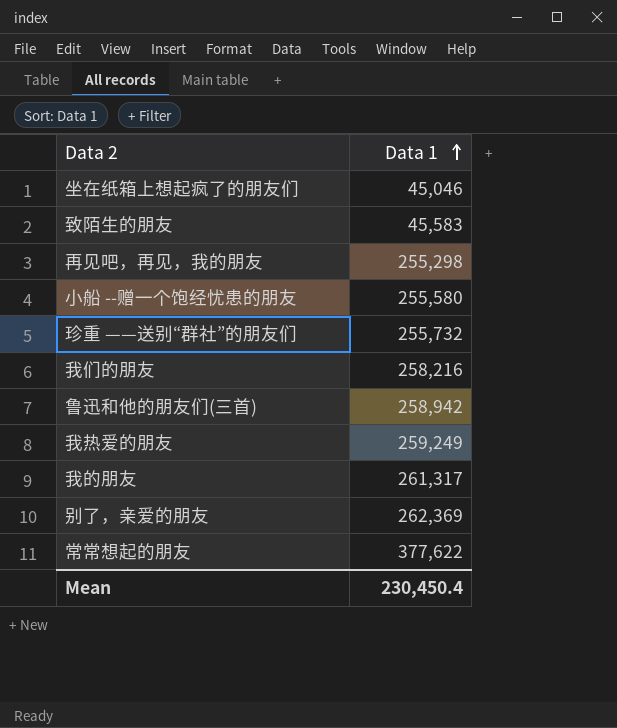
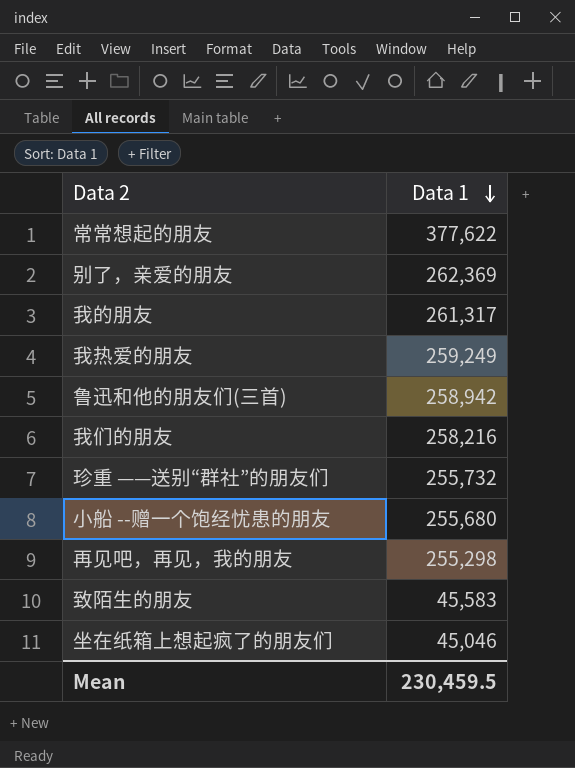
row order: Data 1 ascending -> Data 1 descending
小船 --赠一个饱经忧患的朋友 | Data 1: 255,580 -> 255,680
Mean | Data 1: 230,450.4 -> 230,459.5

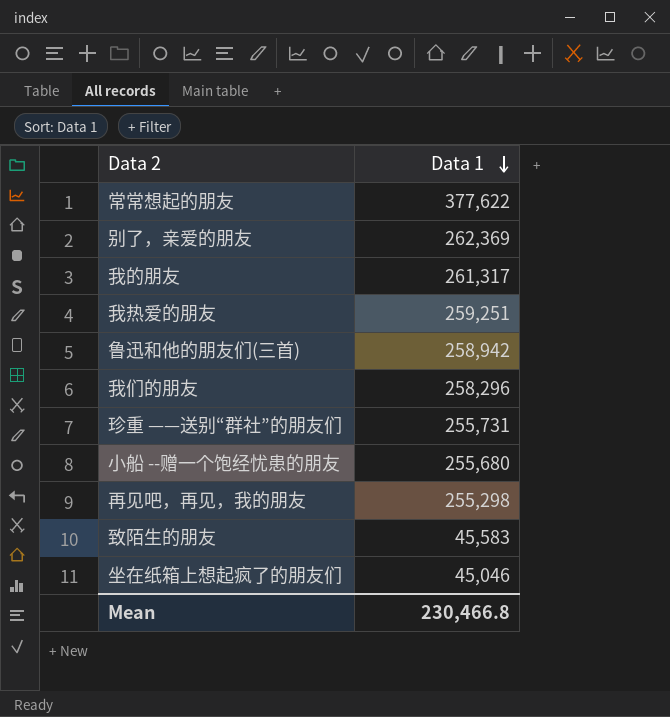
我热爱的朋友 | Data 1: 259,249 -> 259,251
我们的朋友 | Data 1: 258,216 -> 258,296
珍重 ——送别“群社”的朋友们 | Data 1: 255,732 -> 255,731
Mean | Data 1: 230,459.5 -> 230,466.8

